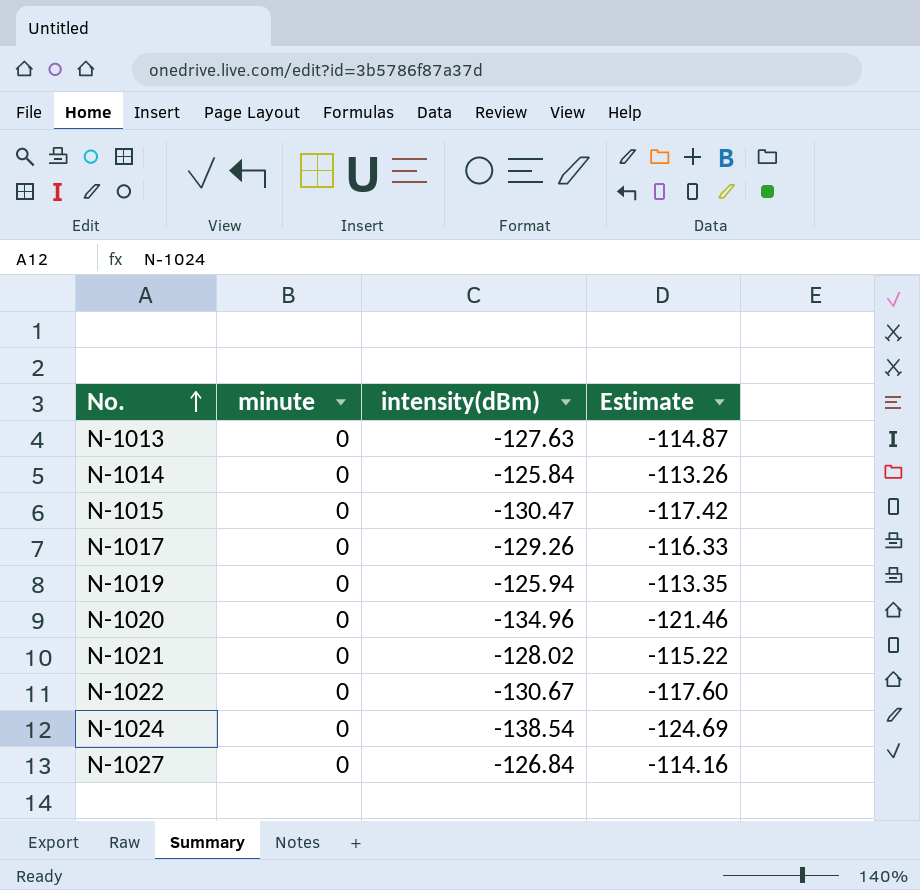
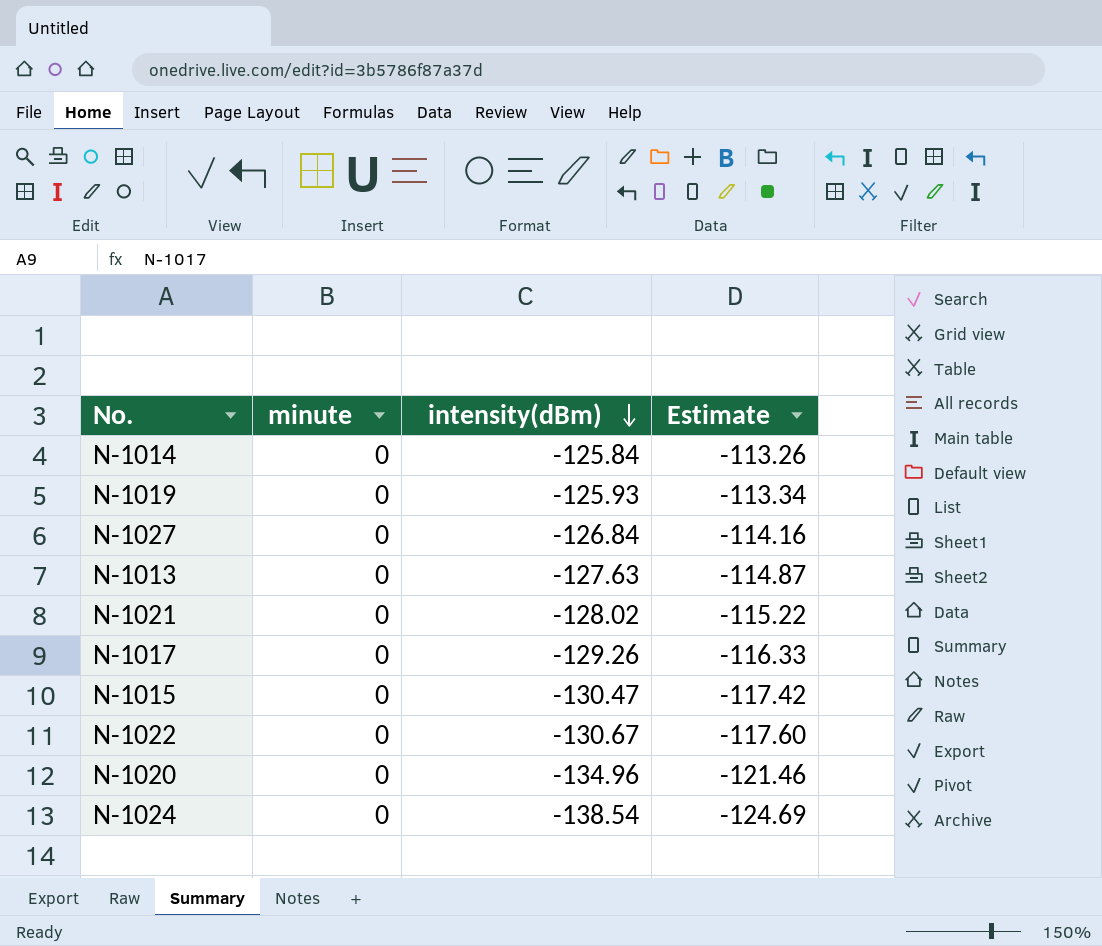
row order: No. ascending -> intensity(dBm) descending
N-1019 | intensity(dBm): -125.94 -> -125.93
N-1019 | Estimate: -113.35 -> -113.34

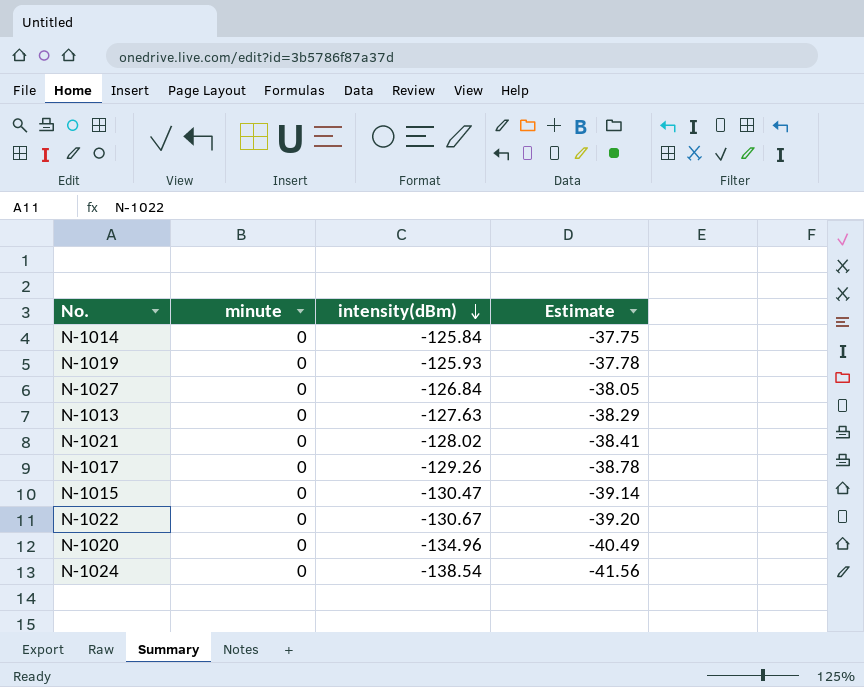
column Estimate | formula: [intensity(dBm)] * 0.9 -> [intensity(dBm)] * 0.3

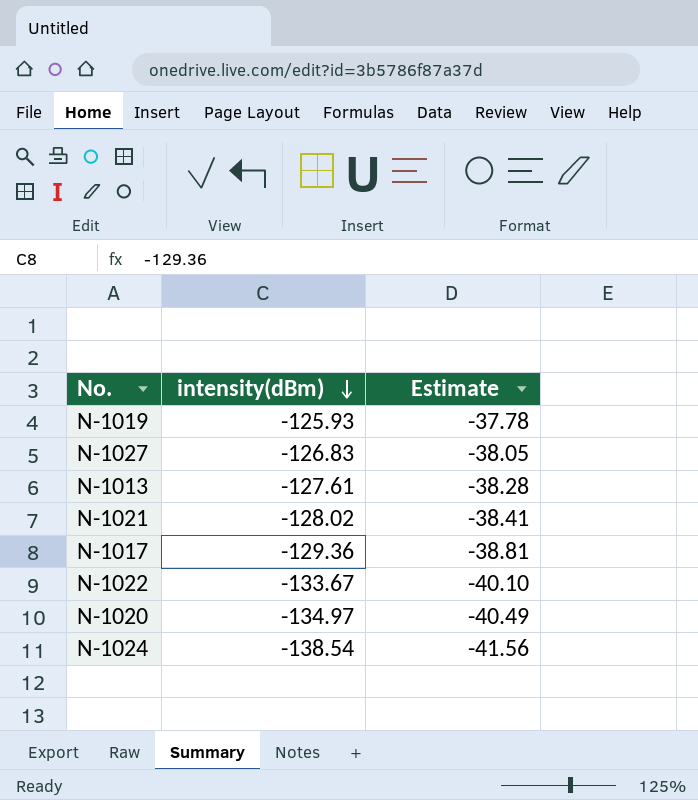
column minute | position: 2 -> none
row N-1014: 0 | -125.84 | -37.75 -> none
row N-1015: 0 | -130.47 | -39.14 -> none
N-1027 | intensity(dBm): -126.84 -> -126.83
N-1013 | intensity(dBm): -127.63 -> -127.61
N-1013 | Estimate: -38.29 -> -38.28
N-1017 | intensity(dBm): -129.26 -> -129.36
N-1017 | Estimate: -38.78 -> -38.81
N-1022 | intensity(dBm): -130.67 -> -133.67
N-1022 | Estimate: -39.20 -> -40.10
N-1020 | intensity(dBm): -134.96 -> -134.97

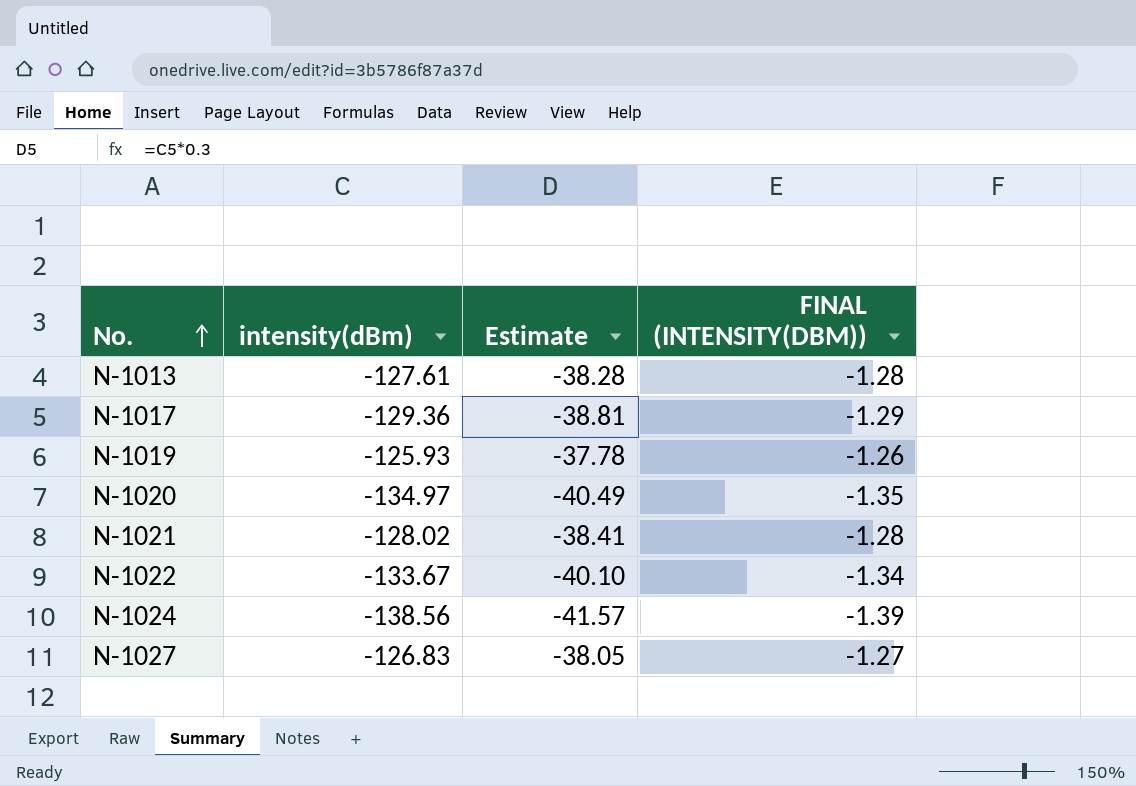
row order: intensity(dBm) descending -> No. ascending
column FINAL (INTENSITY(DBM)) | formula: none -> [intensity(dBm)] * 0.01
N-1024 | intensity(dBm): -138.54 -> -138.56
N-1024 | Estimate: -41.56 -> -41.57

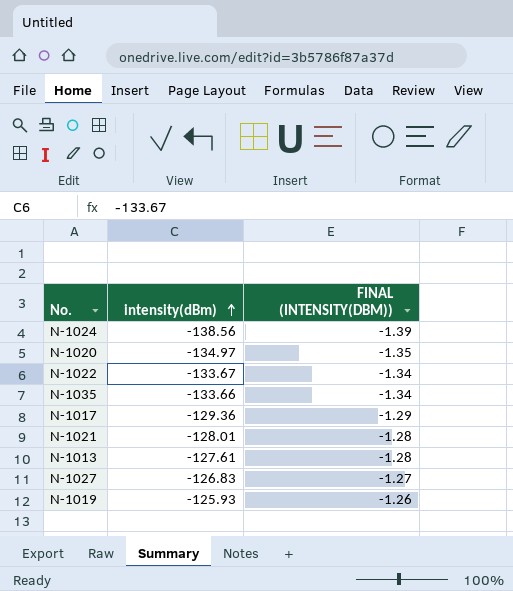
row order: No. ascending -> intensity(dBm) ascending
column Estimate | formula: [intensity(dBm)] * 0.3 -> none
row N-1035: none -> -133.66 | -1.34
N-1021 | intensity(dBm): -128.02 -> -128.01

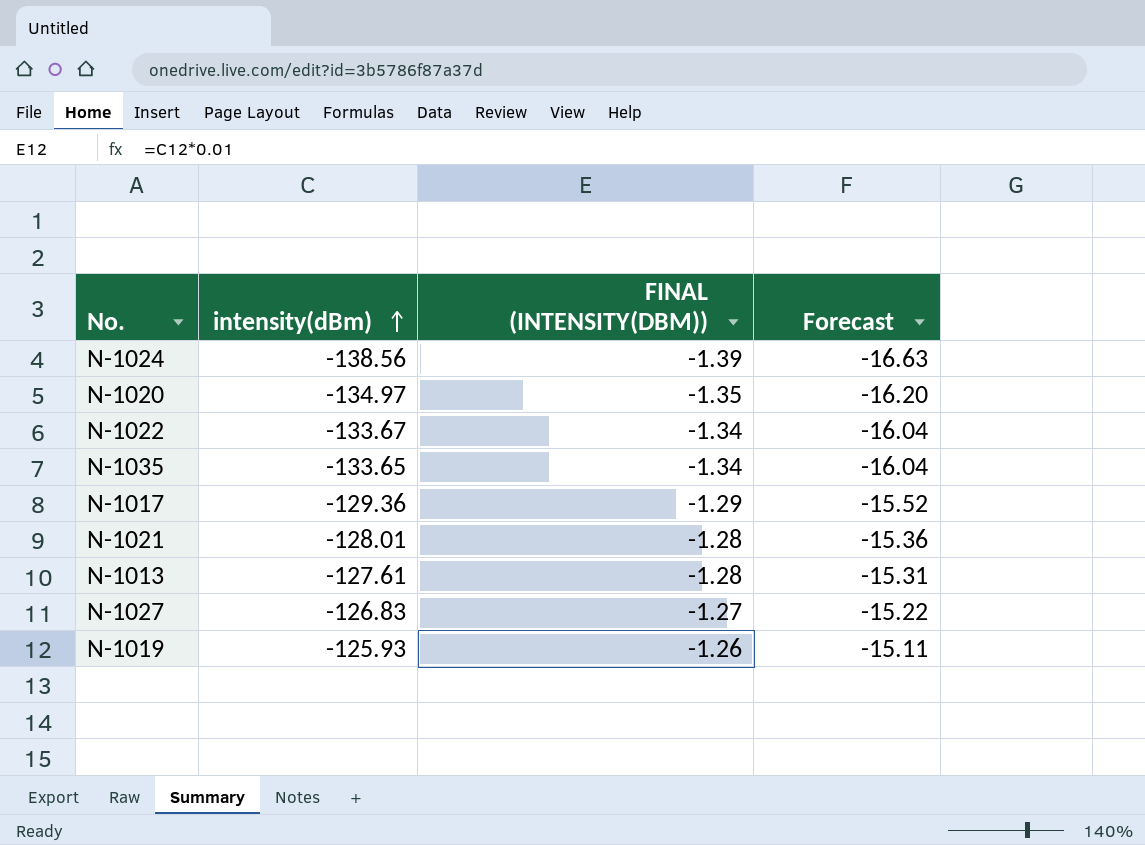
column Forecast | formula: none -> [intensity(dBm)] * 0.12
N-1035 | intensity(dBm): -133.66 -> -133.65

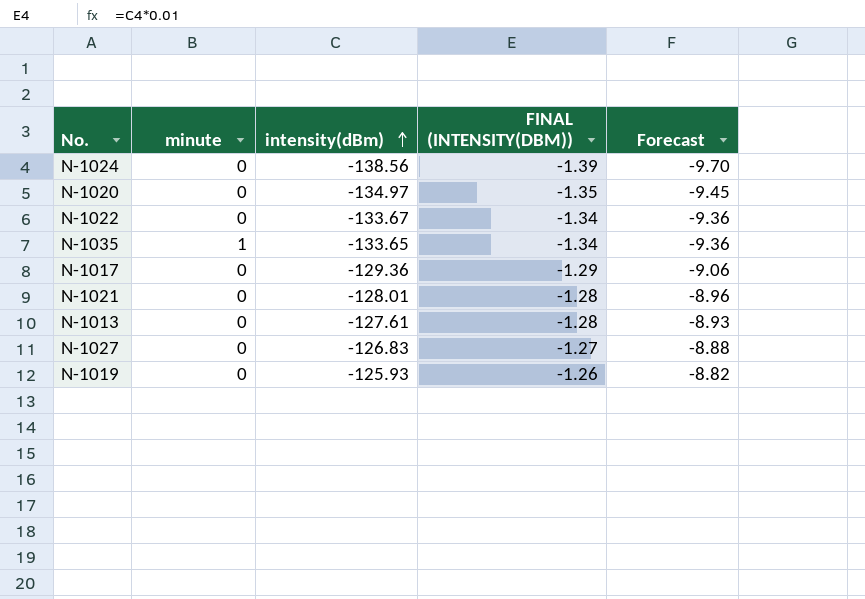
column minute | position: none -> 2
column Forecast | formula: [intensity(dBm)] * 0.12 -> [intensity(dBm)] * 0.07

